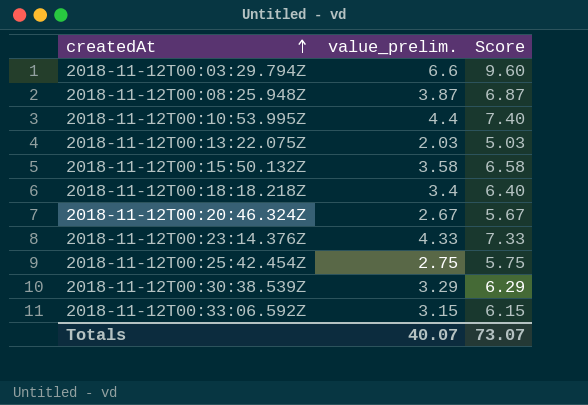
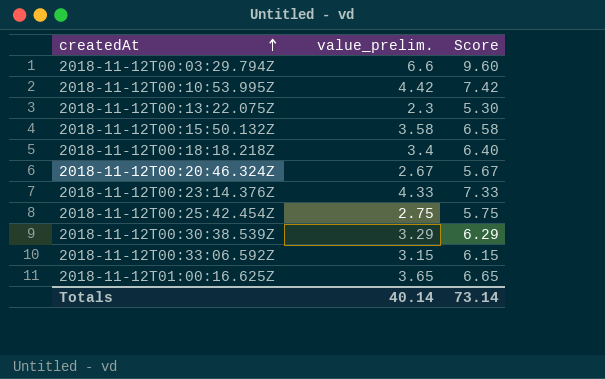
row 2018-11-12T00:08:25.948Z: 3.87 | 6.87 -> none
2018-11-12T00:10:53.995Z | value_prelim.: 4.4 -> 4.42
2018-11-12T00:10:53.995Z | Score: 7.40 -> 7.42
2018-11-12T00:13:22.075Z | value_prelim.: 2.03 -> 2.3
2018-11-12T00:13:22.075Z | Score: 5.03 -> 5.30
row 2018-11-12T01:00:16.625Z: none -> 3.65 | 6.65
Totals | value_prelim.: 40.07 -> 40.14
Totals | Score: 73.07 -> 73.14

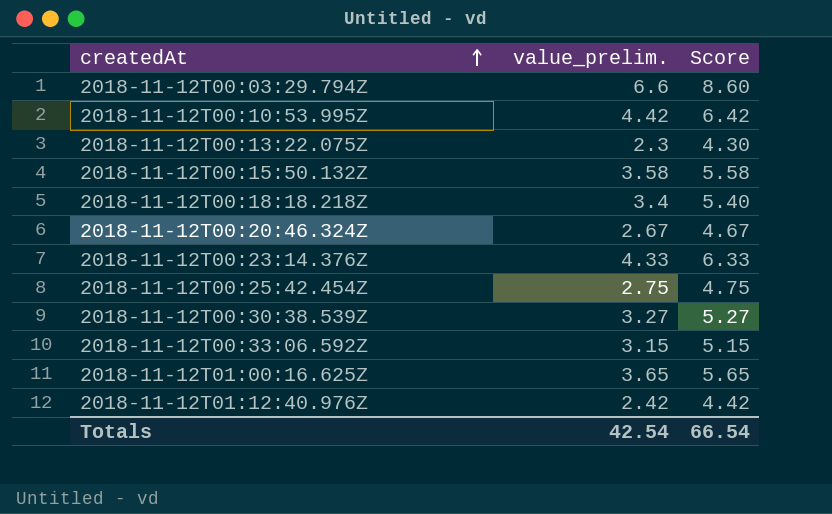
column Score | formula: [value_prelim.] + 3 -> [value_prelim.] + 2
2018-11-12T00:30:38.539Z | value_prelim.: 3.29 -> 3.27
row 2018-11-12T01:12:40.976Z: none -> 2.42 | 4.42
Totals | value_prelim.: 40.14 -> 42.54
Totals | Score: 73.14 -> 66.54

